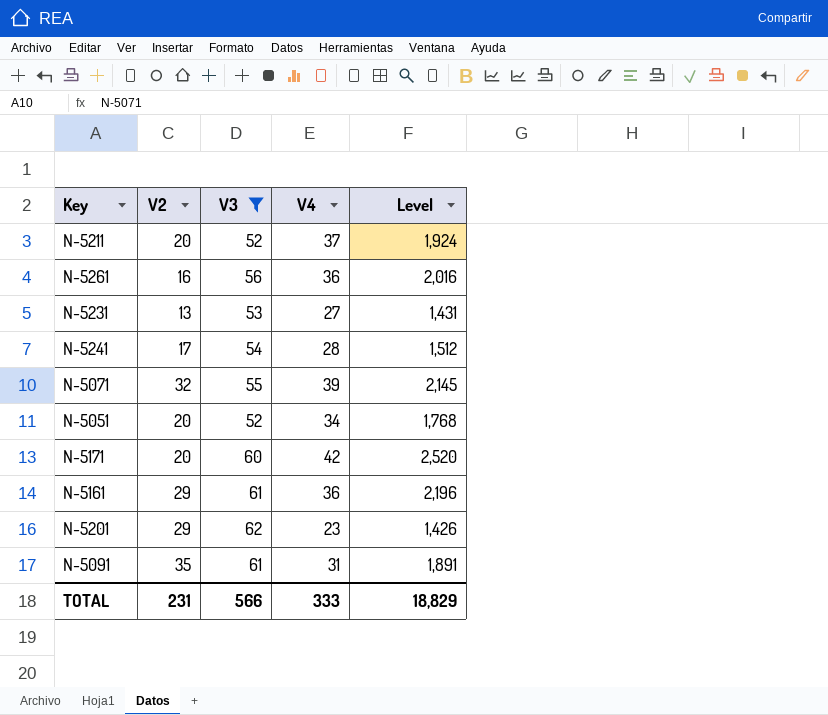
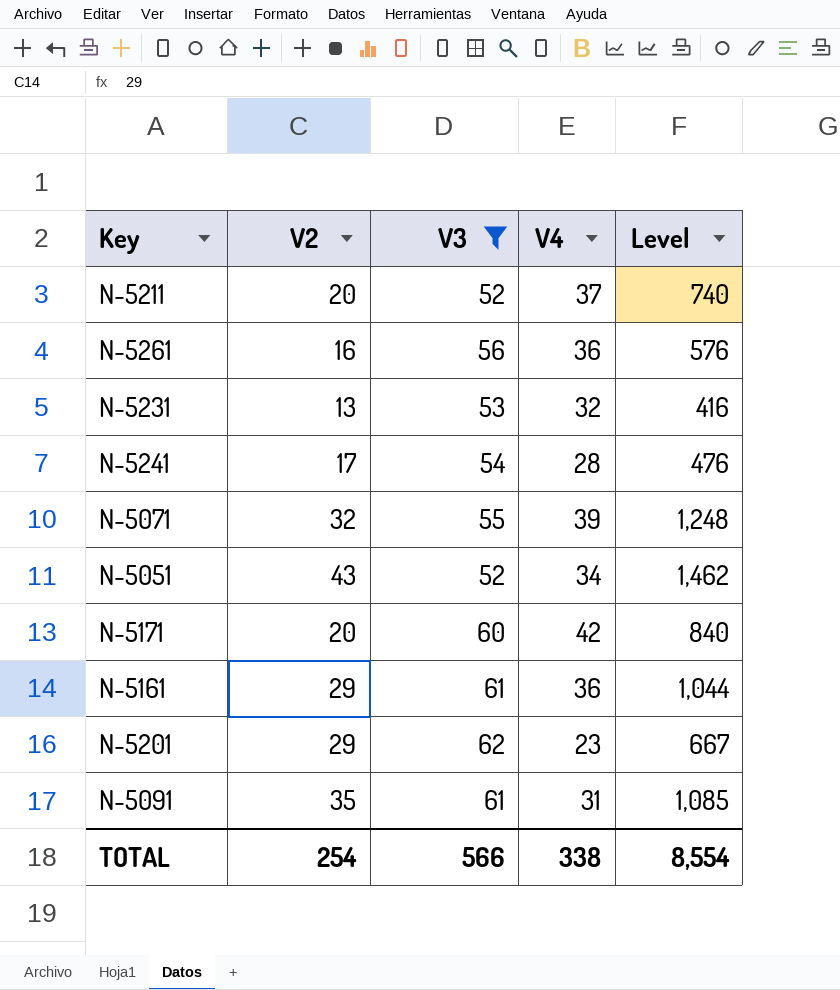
column Level | formula: [V3] * [V4] -> [V2] * [V4]
N-5231 | V4: 27 -> 32
N-5051 | V2: 20 -> 43
TOTAL | V2: 231 -> 254
TOTAL | V4: 333 -> 338
TOTAL | Level: 18,829 -> 8,554

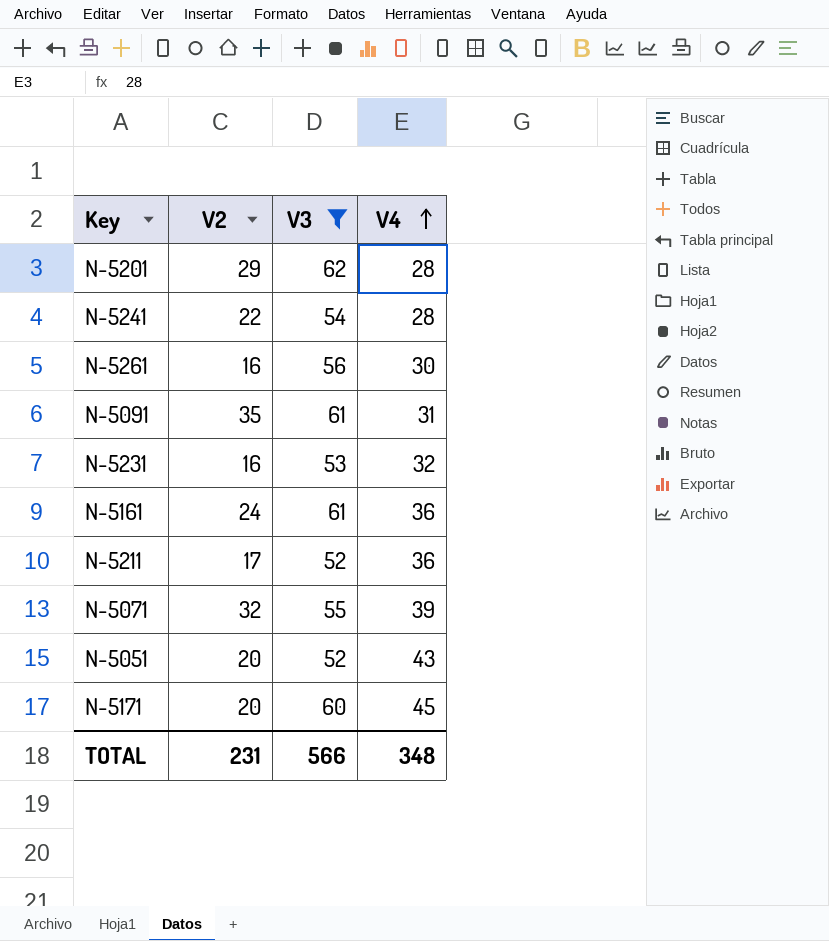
row order: none -> V4 ascending
column Level | formula: [V2] * [V4] -> none
N-5201 | V4: 23 -> 28
N-5241 | V2: 17 -> 22
N-5261 | V4: 36 -> 30
N-5231 | V2: 13 -> 16
N-5161 | V2: 29 -> 24
N-5211 | V2: 20 -> 17
N-5211 | V4: 37 -> 36
N-5051 | V2: 43 -> 20
N-5051 | V4: 34 -> 43
N-5171 | V4: 42 -> 45
TOTAL | V2: 254 -> 231
TOTAL | V4: 338 -> 348

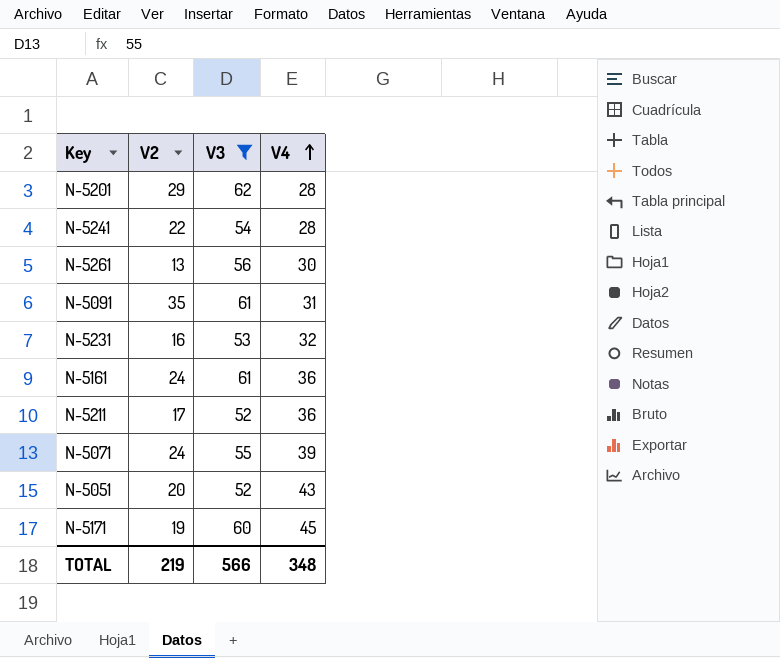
N-5261 | V2: 16 -> 13
N-5071 | V2: 32 -> 24
N-5171 | V2: 20 -> 19
TOTAL | V2: 231 -> 219

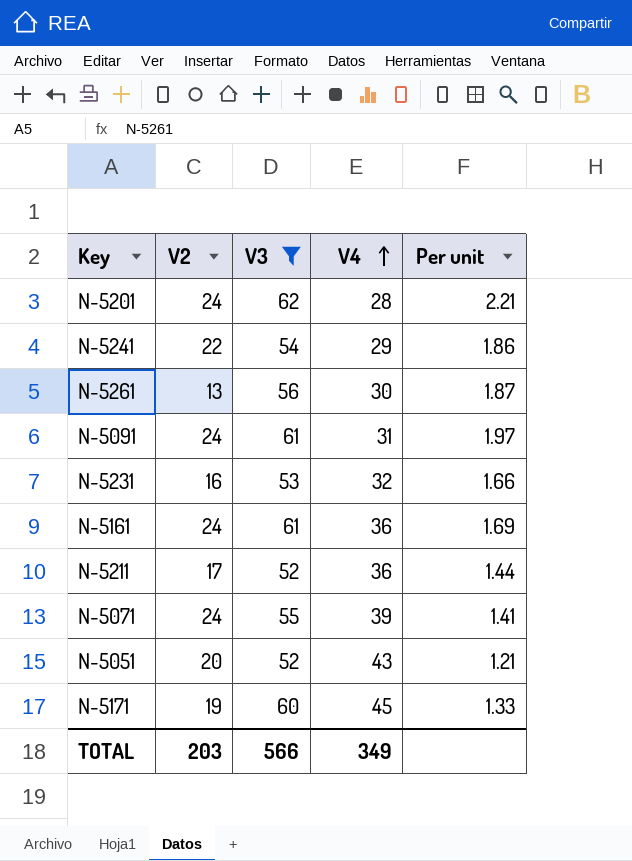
column Per unit | formula: none -> [V3] / [V4]
N-5201 | V2: 29 -> 24
N-5241 | V4: 28 -> 29
N-5091 | V2: 35 -> 24
TOTAL | V2: 219 -> 203
TOTAL | V4: 348 -> 349

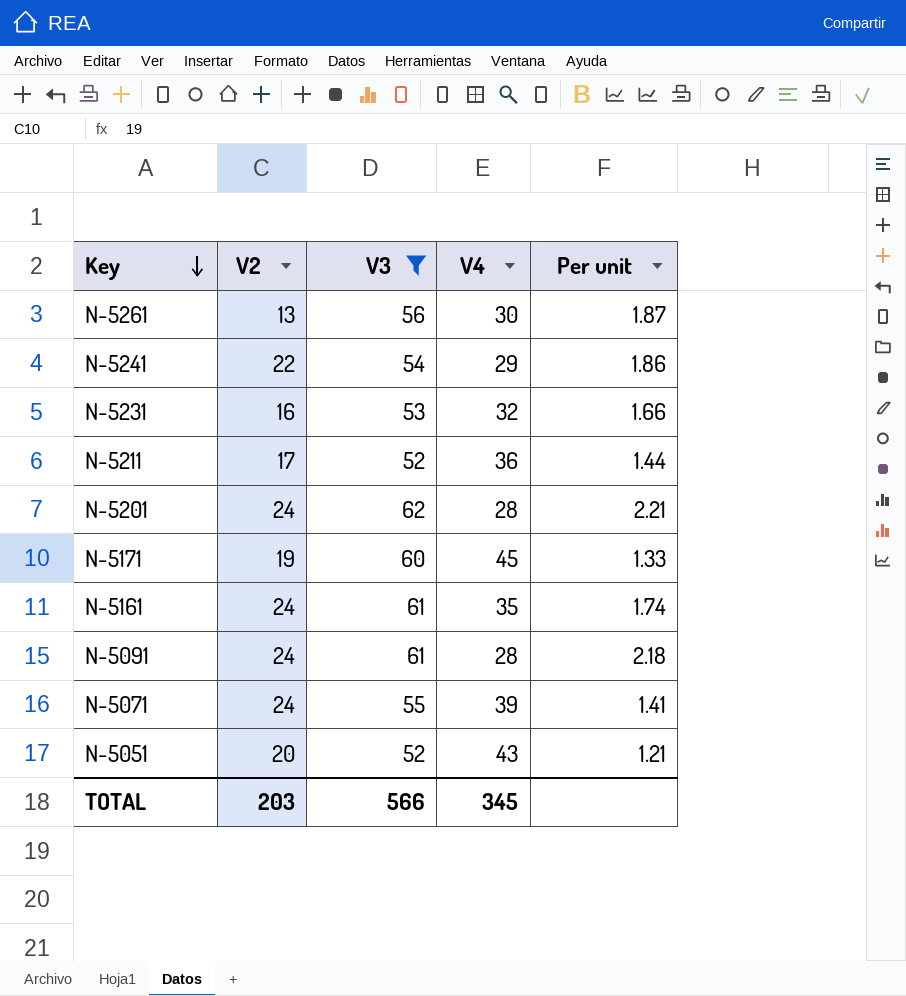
row order: V4 ascending -> Key descending
N-5161 | V4: 36 -> 35
N-5161 | Per unit: 1.69 -> 1.74
N-5091 | V4: 31 -> 28
N-5091 | Per unit: 1.97 -> 2.18
TOTAL | V4: 349 -> 345

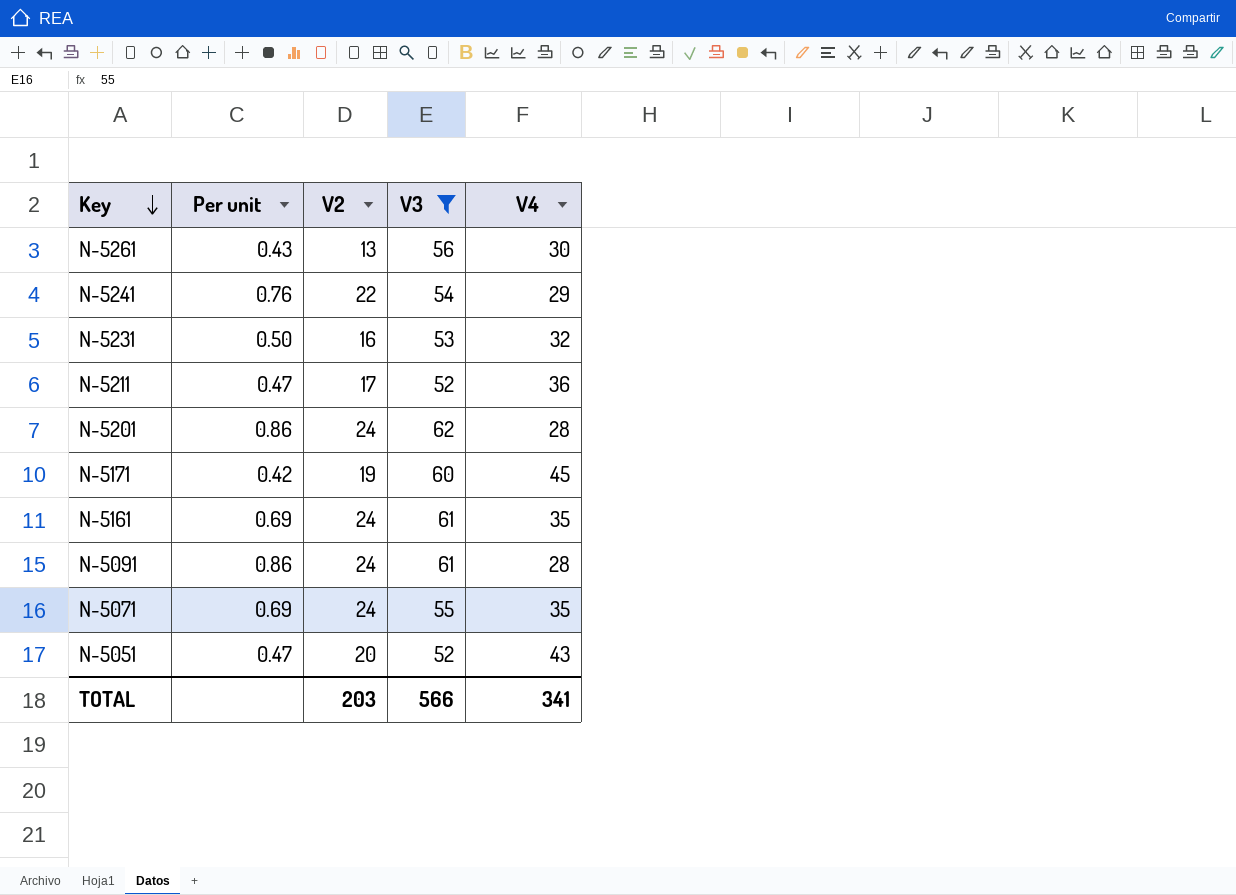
column Per unit | formula: [V3] / [V4] -> [V2] / [V4]
column Per unit | position: 5 -> 2
N-5071 | V4: 39 -> 35
TOTAL | V4: 345 -> 341

